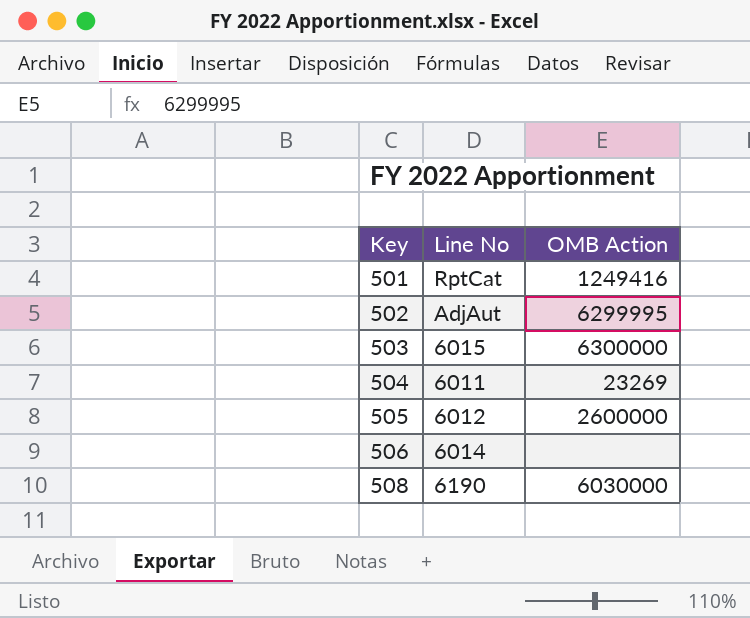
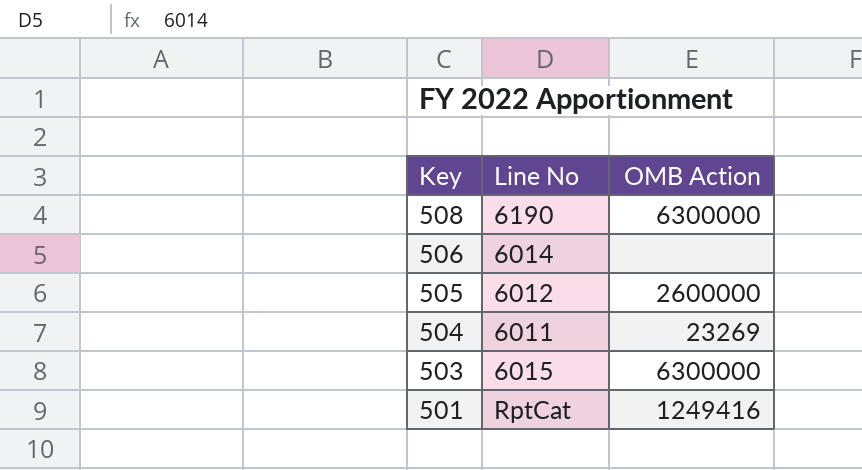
row order: Key ascending -> Key descending
row 502: AdjAut | 6299995 -> none
508 | OMB Action: 6030000 -> 6300000

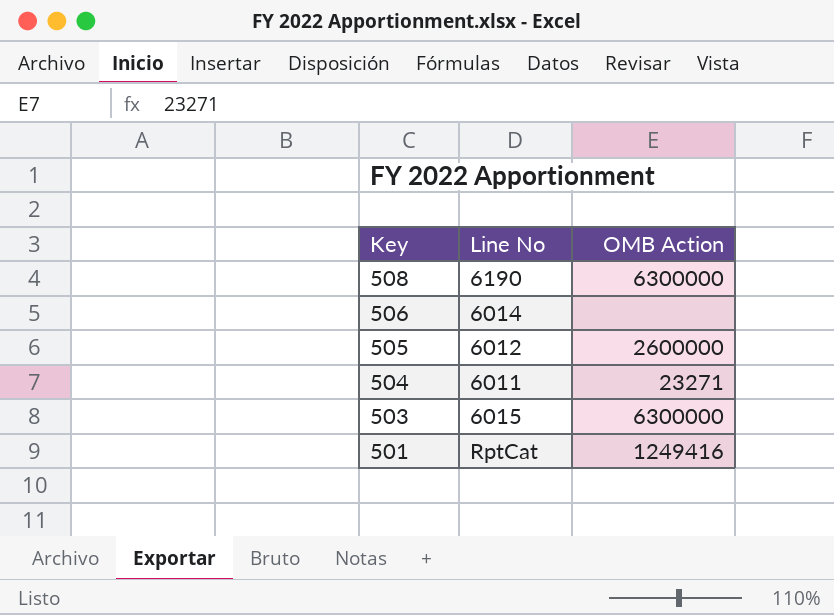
504 | OMB Action: 23269 -> 23271

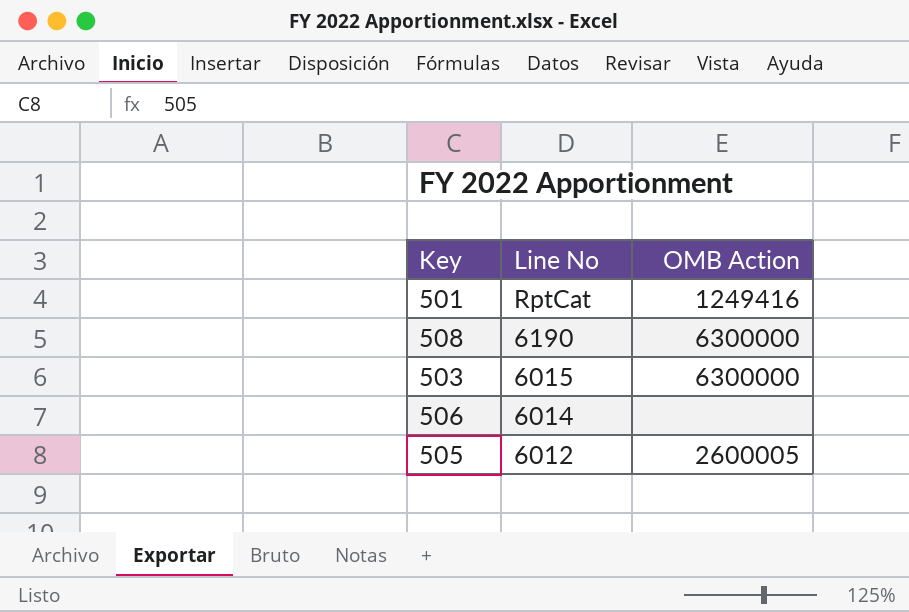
row order: Key descending -> Line No descending
row 504: 6011 | 23271 -> none
505 | OMB Action: 2600000 -> 2600005

